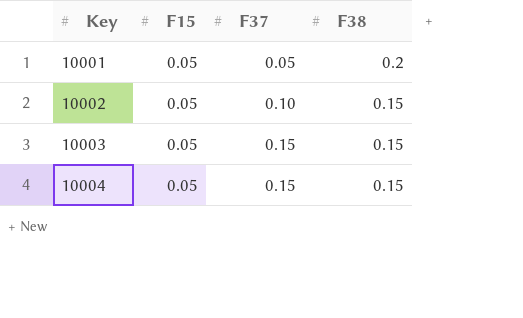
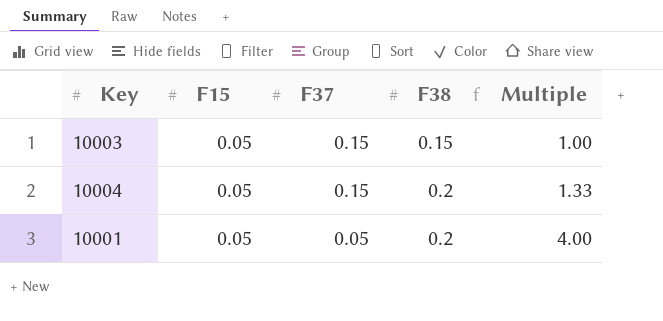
row order: Key ascending -> F37 descending
column Multiple | formula: none -> [F38] / [F37]
row 10002: 0.05 | 0.10 | 0.15 -> none
10004 | F38: 0.15 -> 0.2

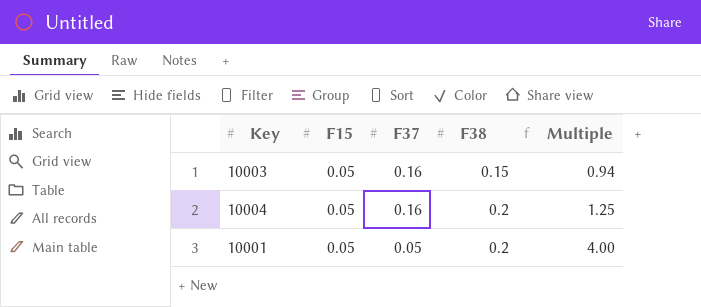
10003 | F37: 0.15 -> 0.16
10003 | Multiple: 1.00 -> 0.94
10004 | F37: 0.15 -> 0.16
10004 | Multiple: 1.33 -> 1.25

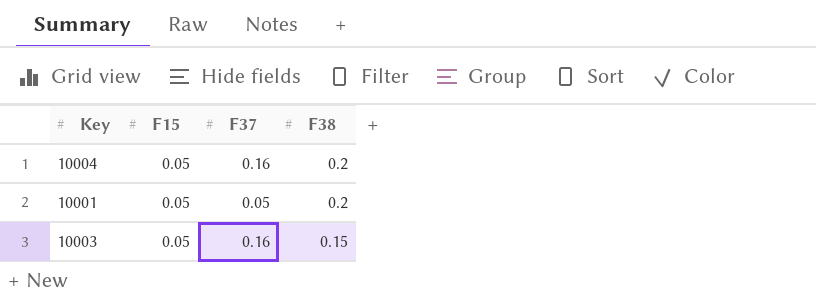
row order: F37 descending -> F38 descending
column Multiple | formula: [F38] / [F37] -> none

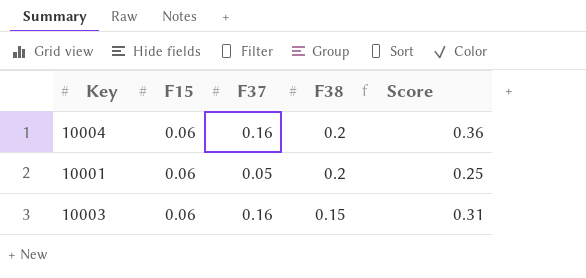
column Score | formula: none -> [F37] + [F38]
10004 | F15: 0.05 -> 0.06
10001 | F15: 0.05 -> 0.06
10003 | F15: 0.05 -> 0.06

